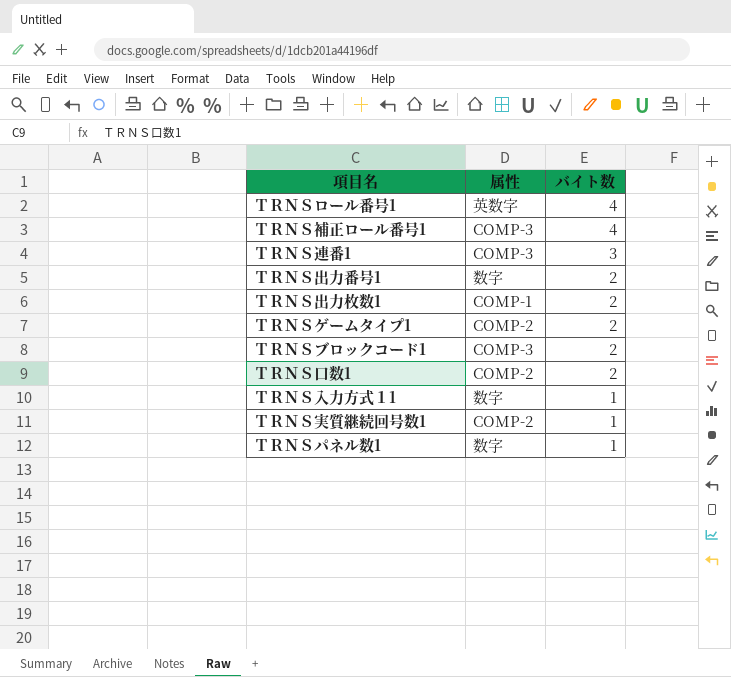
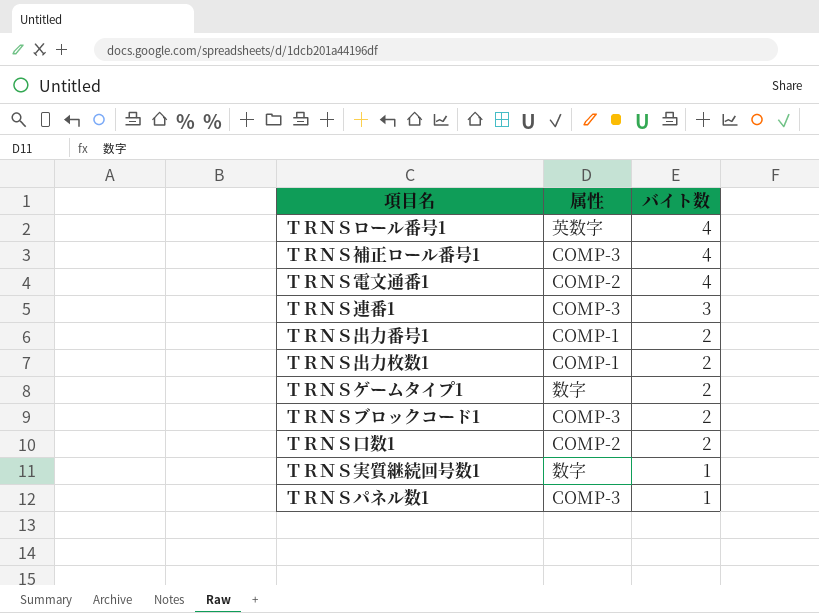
row ＴＲＮＳ入力方式１1: 数字 | 1 -> none
row ＴＲＮＳ電文通番1: none -> COMP-2 | 4
ＴＲＮＳ出力番号1 | 属性: 数字 -> COMP-1
ＴＲＮＳゲームタイプ1 | 属性: COMP-2 -> 数字
ＴＲＮＳ実質継続回号数1 | 属性: COMP-2 -> 数字
ＴＲＮＳパネル数1 | 属性: 数字 -> COMP-3

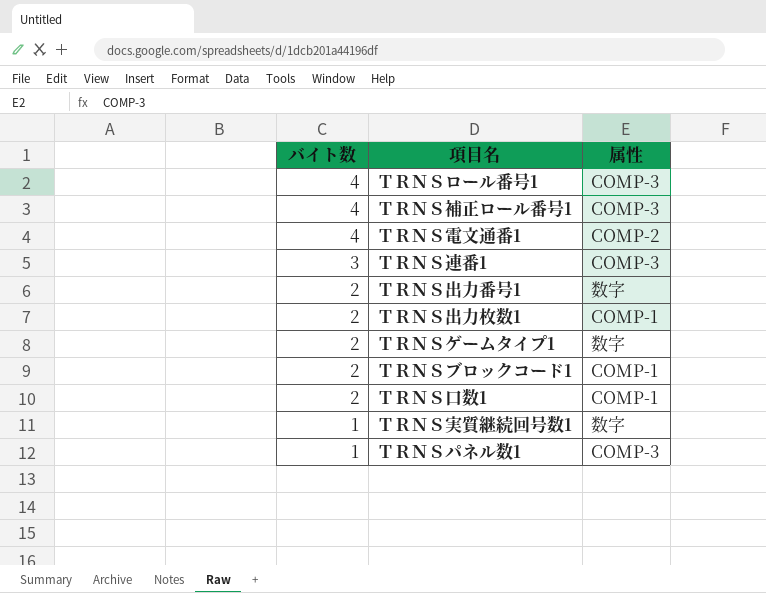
column バイト数 | position: 3 -> 1
ＴＲＮＳロール番号1 | 属性: 英数字 -> COMP-3
ＴＲＮＳ出力番号1 | 属性: COMP-1 -> 数字
ＴＲＮＳブロックコード1 | 属性: COMP-3 -> COMP-1
ＴＲＮＳ口数1 | 属性: COMP-2 -> COMP-1

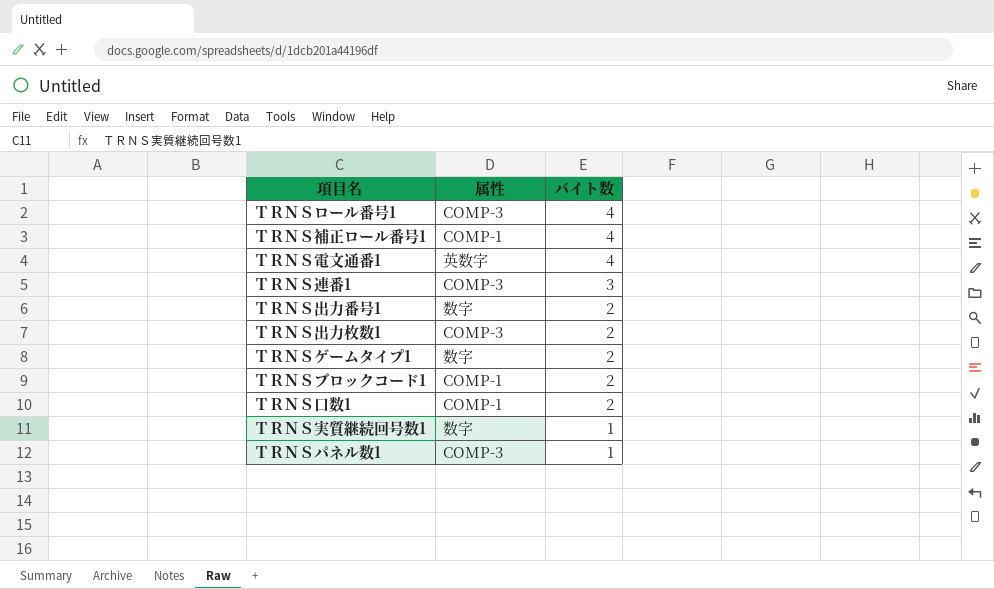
column バイト数 | position: 1 -> 3
ＴＲＮＳ補正ロール番号1 | 属性: COMP-3 -> COMP-1
ＴＲＮＳ電文通番1 | 属性: COMP-2 -> 英数字
ＴＲＮＳ出力枚数1 | 属性: COMP-1 -> COMP-3

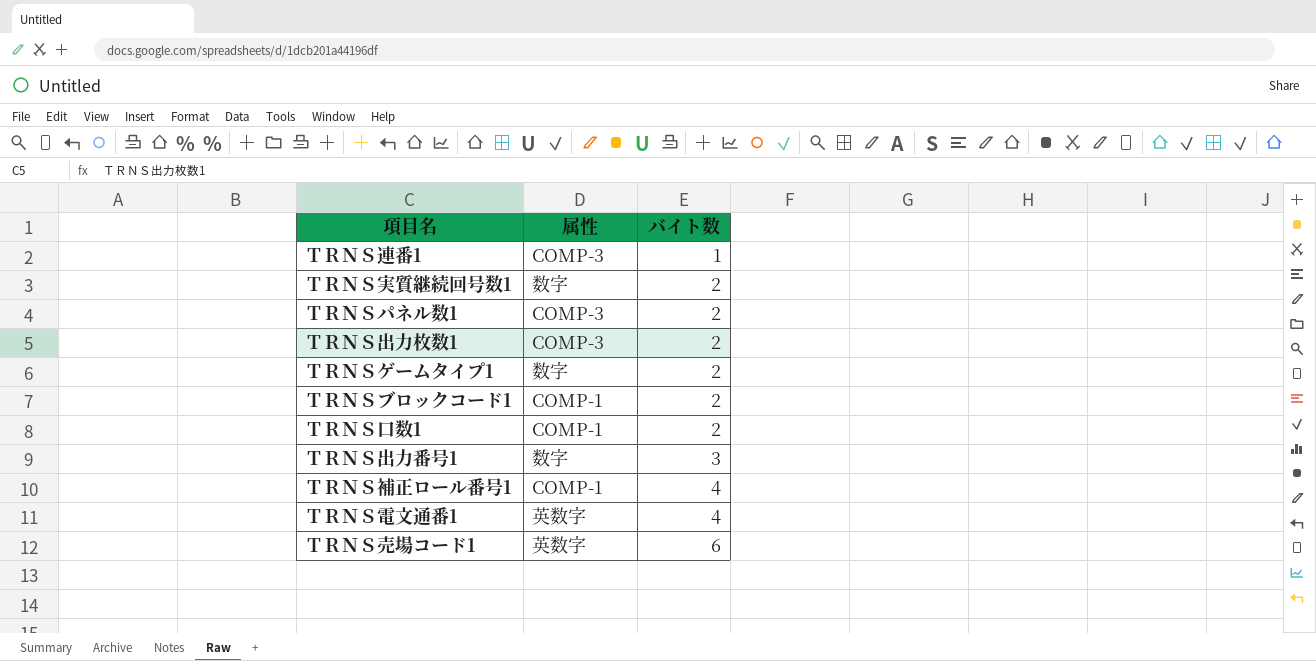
row order: バイト数 descending -> バイト数 ascending
row ＴＲＮＳロール番号1: COMP-3 | 4 -> none
ＴＲＮＳ連番1 | バイト数: 3 -> 1
ＴＲＮＳ実質継続回号数1 | バイト数: 1 -> 2
ＴＲＮＳパネル数1 | バイト数: 1 -> 2
ＴＲＮＳ出力番号1 | バイト数: 2 -> 3
row ＴＲＮＳ売場コード1: none -> 英数字 | 6

